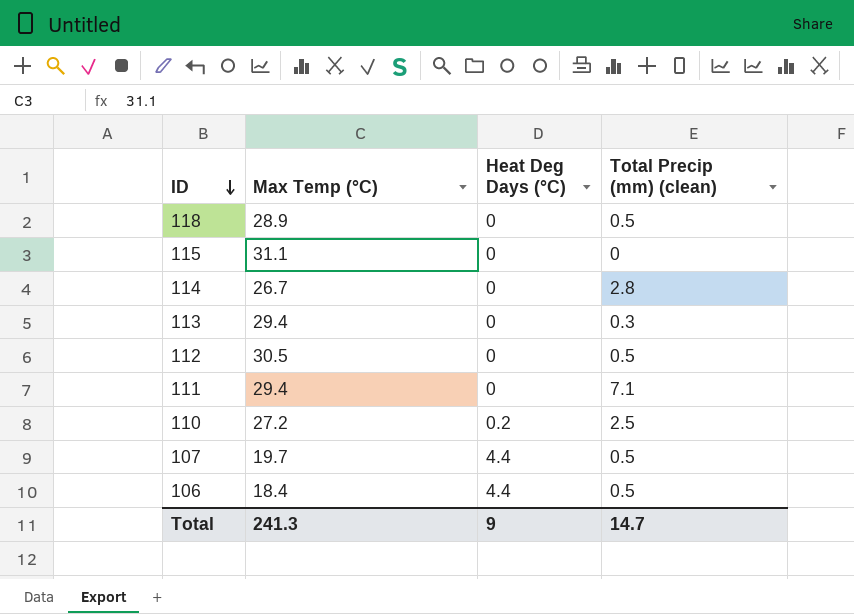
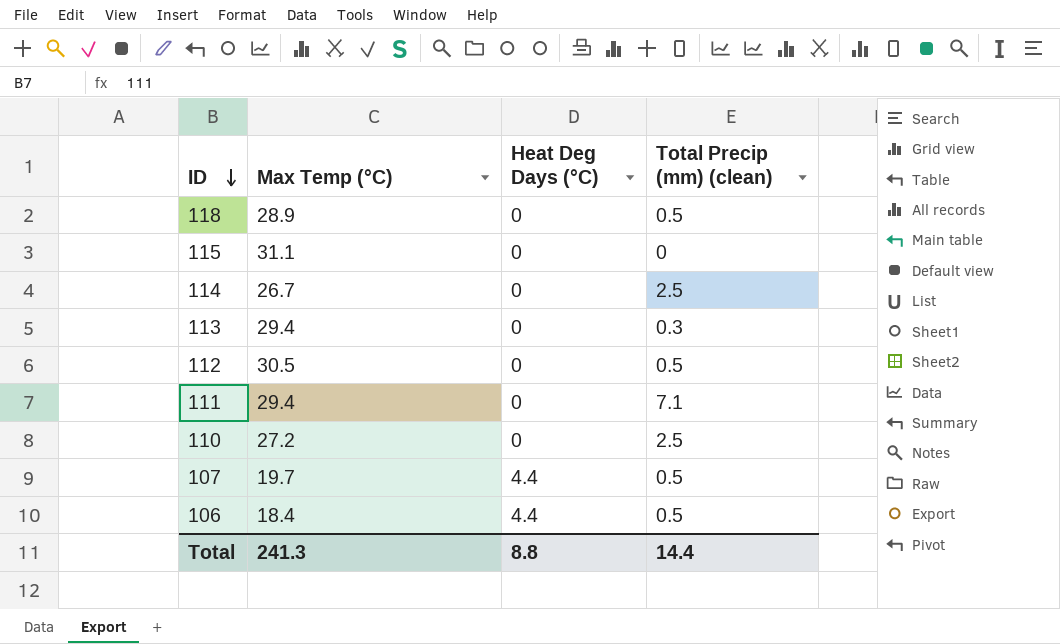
114 | Total Precip (mm) (clean): 2.8 -> 2.5
110 | Heat Deg Days (°C): 0.2 -> 0
Total | Heat Deg Days (°C): 9 -> 8.8
Total | Total Precip (mm) (clean): 14.7 -> 14.4

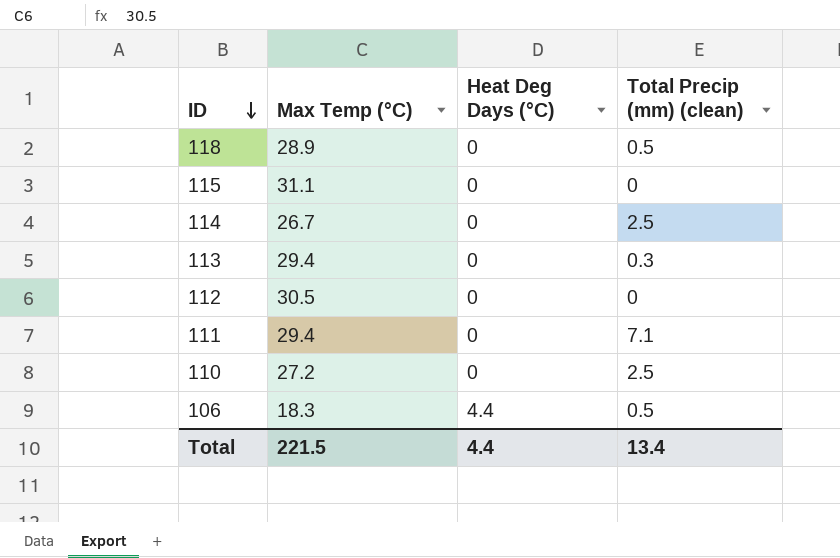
row 107: 19.7 | 4.4 | 0.5 -> none
112 | Total Precip (mm) (clean): 0.5 -> 0
106 | Max Temp (°C): 18.4 -> 18.3
Total | Max Temp (°C): 241.3 -> 221.5
Total | Heat Deg Days (°C): 8.8 -> 4.4
Total | Total Precip (mm) (clean): 14.4 -> 13.4

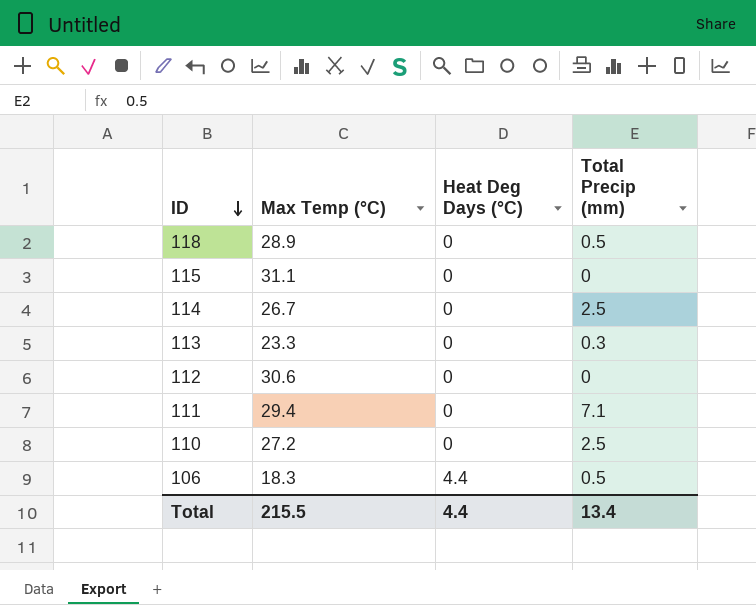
column name: Total Precip (mm) (clean) -> Total Precip (mm)
113 | Max Temp (°C): 29.4 -> 23.3
112 | Max Temp (°C): 30.5 -> 30.6
Total | Max Temp (°C): 221.5 -> 215.5

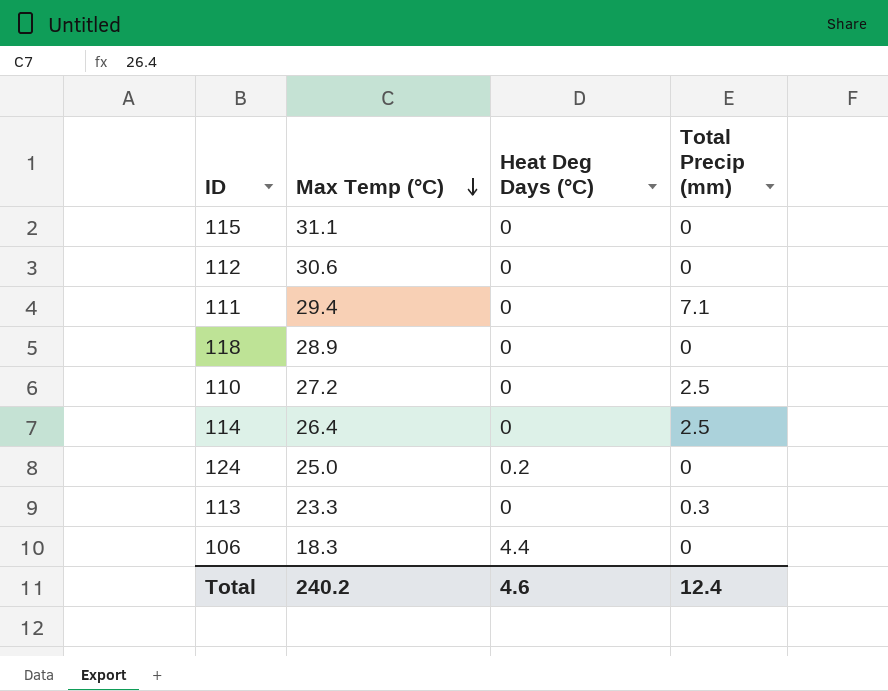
row order: ID descending -> Max Temp (°C) descending
118 | Total Precip (mm): 0.5 -> 0
114 | Max Temp (°C): 26.7 -> 26.4
row 124: none -> 25.0 | 0.2 | 0
106 | Total Precip (mm): 0.5 -> 0
Total | Max Temp (°C): 215.5 -> 240.2
Total | Heat Deg Days (°C): 4.4 -> 4.6
Total | Total Precip (mm): 13.4 -> 12.4

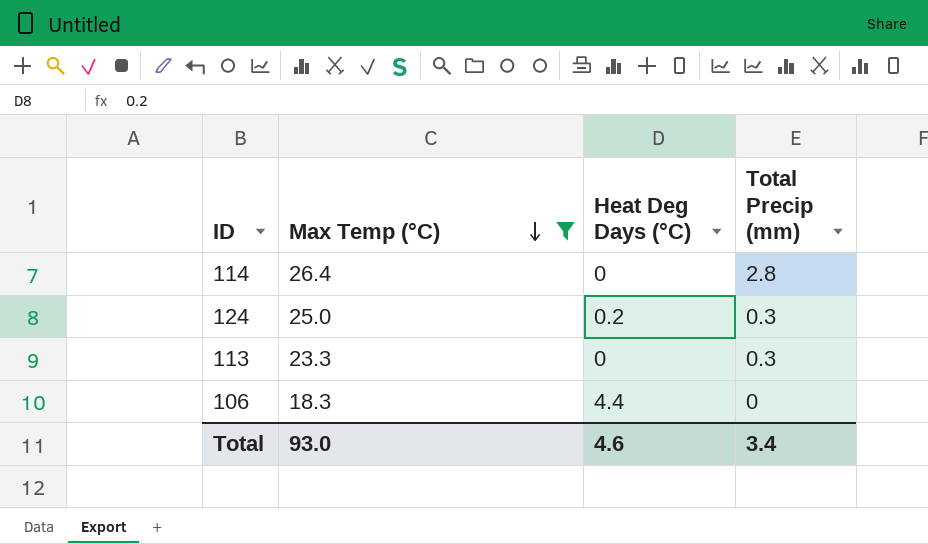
filter: none -> Max Temp (°C) <= 26.4
114 | Total Precip (mm): 2.5 -> 2.8
124 | Total Precip (mm): 0 -> 0.3
Total | Max Temp (°C): 240.2 -> 93.0
Total | Total Precip (mm): 12.4 -> 3.4

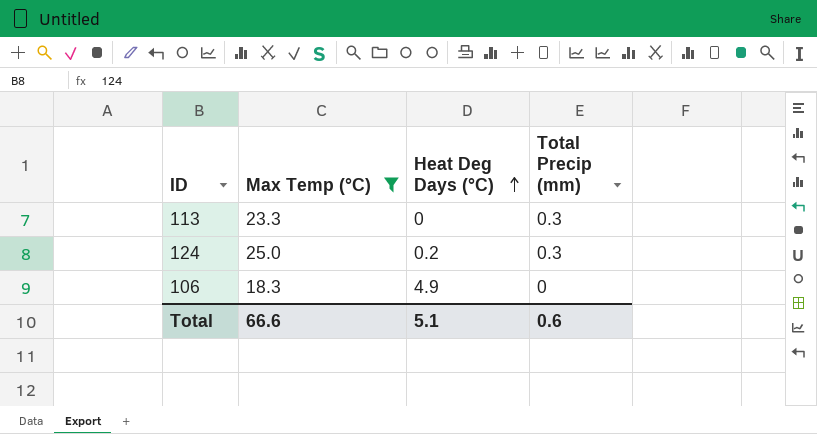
row order: Max Temp (°C) descending -> Heat Deg Days (°C) ascending
row 114: 26.4 | 0 | 2.8 -> none
106 | Heat Deg Days (°C): 4.4 -> 4.9
Total | Max Temp (°C): 93.0 -> 66.6
Total | Heat Deg Days (°C): 4.6 -> 5.1
Total | Total Precip (mm): 3.4 -> 0.6

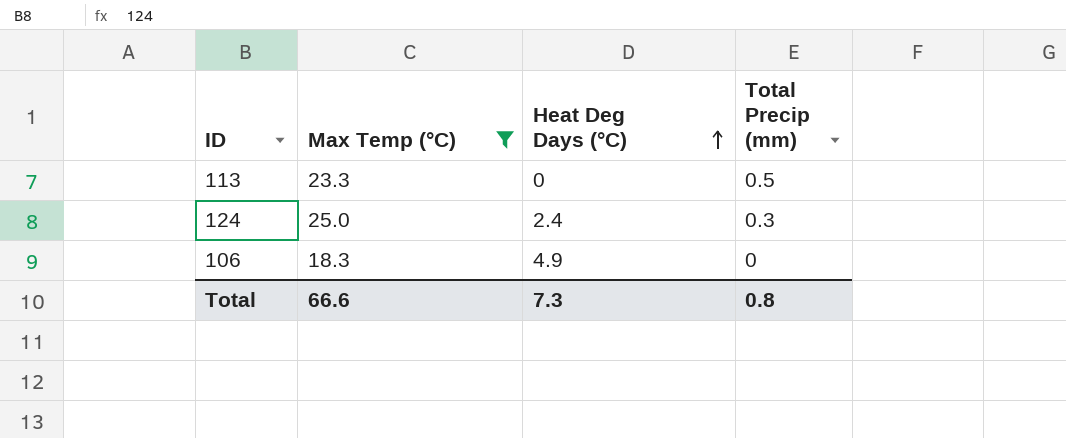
113 | Total Precip (mm): 0.3 -> 0.5
124 | Heat Deg Days (°C): 0.2 -> 2.4
Total | Heat Deg Days (°C): 5.1 -> 7.3
Total | Total Precip (mm): 0.6 -> 0.8

